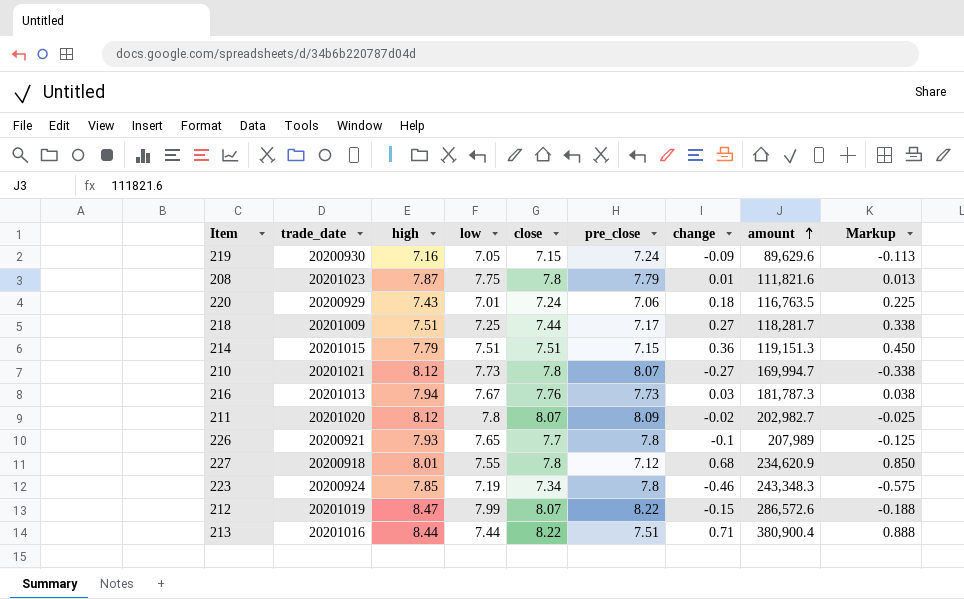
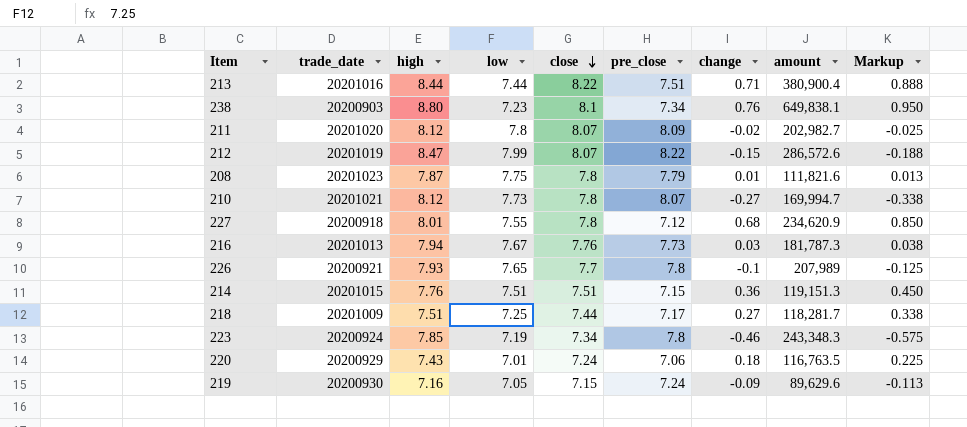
row order: amount ascending -> close descending
row 238: none -> 20200903 | 8.80 | 7.23 | 8.1 | 7.34 | 0.76 | 649,838.1 | 0.950
214 | high: 7.79 -> 7.76

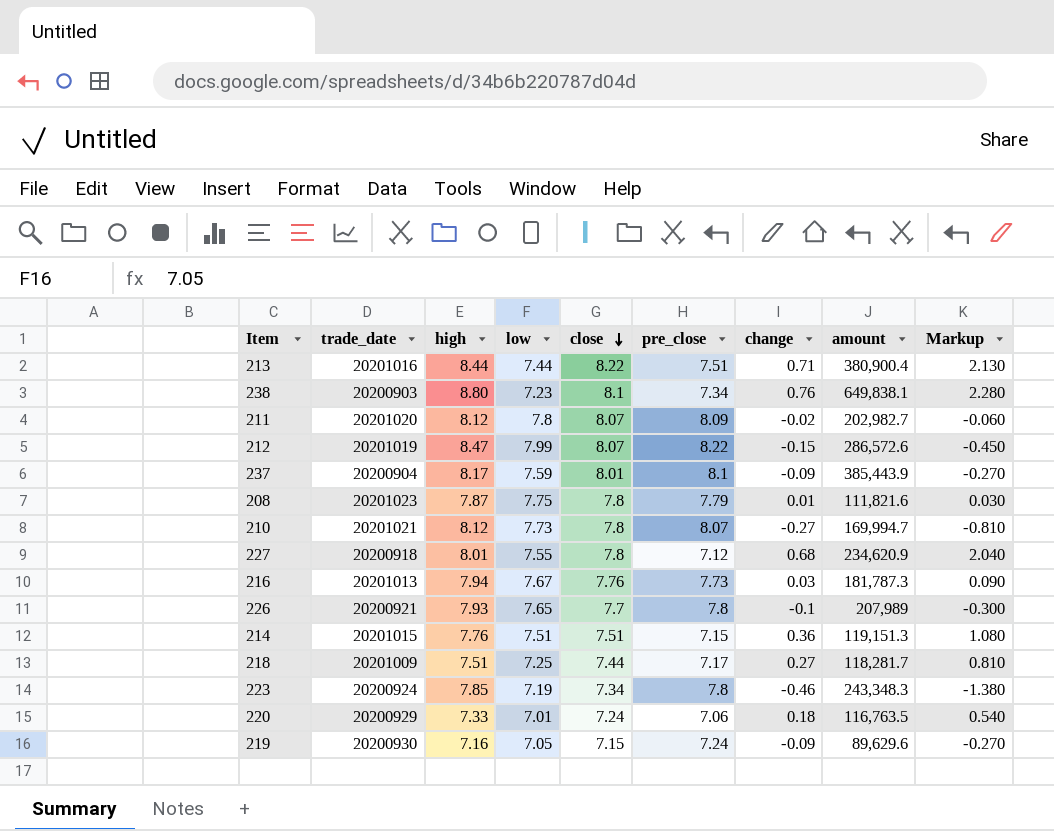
column Markup | formula: [change] * 1.25 -> [change] * 3
row 237: none -> 20200904 | 8.17 | 7.59 | 8.01 | 8.1 | -0.09 | 385,443.9 | -0.270
220 | high: 7.43 -> 7.33

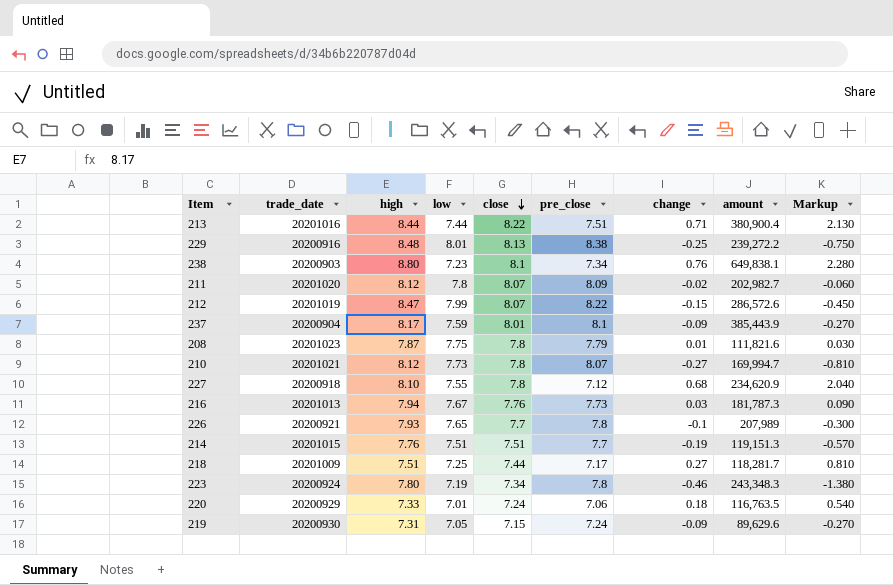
row 229: none -> 20200916 | 8.48 | 8.01 | 8.13 | 8.38 | -0.25 | 239,272.2 | -0.750
227 | high: 8.01 -> 8.10
214 | pre_close: 7.15 -> 7.7
214 | change: 0.36 -> -0.19
214 | Markup: 1.080 -> -0.570
223 | high: 7.85 -> 7.80
219 | high: 7.16 -> 7.31

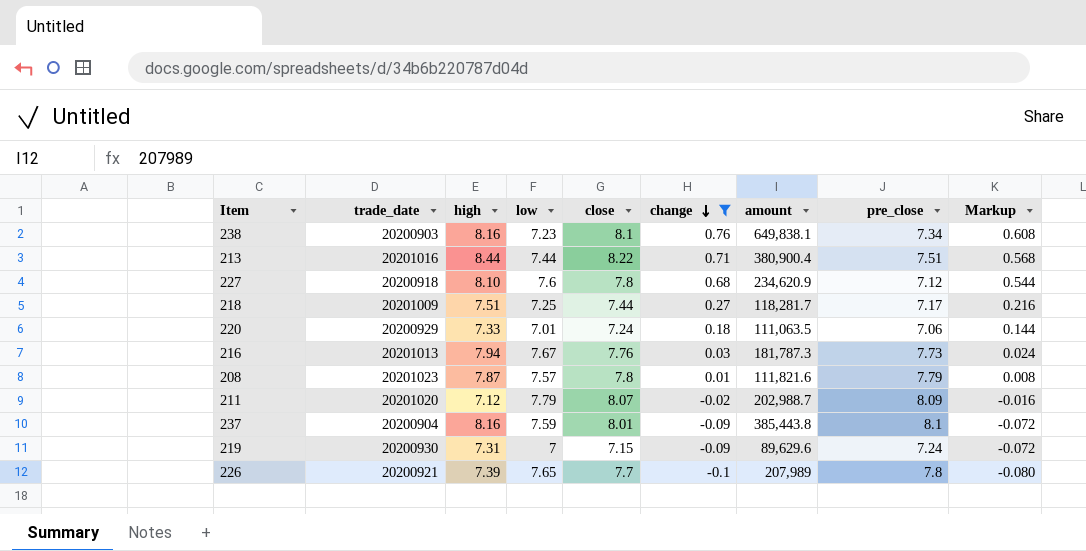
filter: none -> change >= -0.1
row order: close descending -> change descending
column pre_close | position: 6 -> 8
column Markup | formula: [change] * 3 -> [change] * 0.8
238 | high: 8.80 -> 8.16
227 | low: 7.55 -> 7.6
220 | amount: 116,763.5 -> 111,063.5
208 | low: 7.75 -> 7.57
211 | high: 8.12 -> 7.12
211 | low: 7.8 -> 7.79
211 | amount: 202,982.7 -> 202,988.7
237 | high: 8.17 -> 8.16
237 | amount: 385,443.9 -> 385,443.8
219 | low: 7.05 -> 7
226 | high: 7.93 -> 7.39

